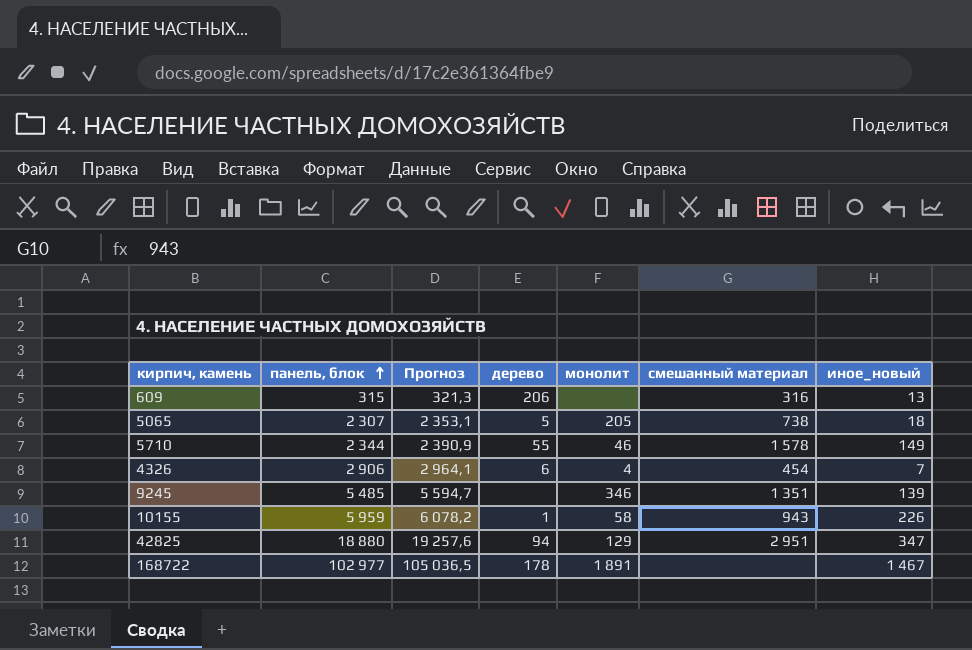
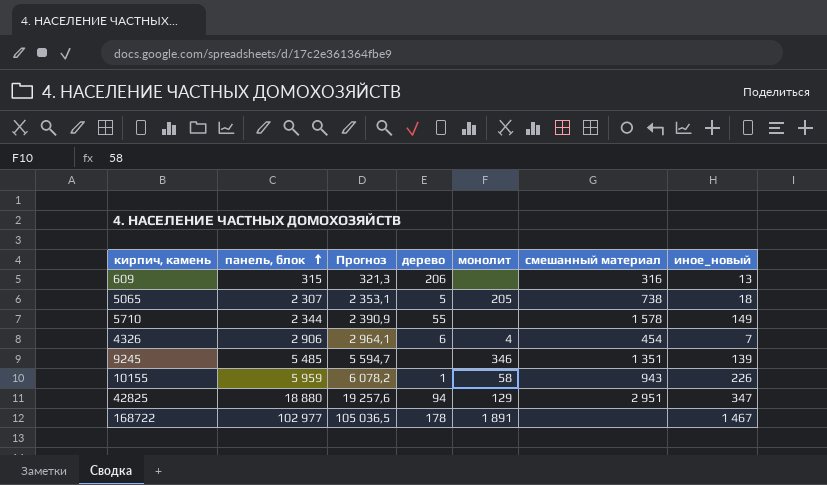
5710 | монолит: 46 -> none

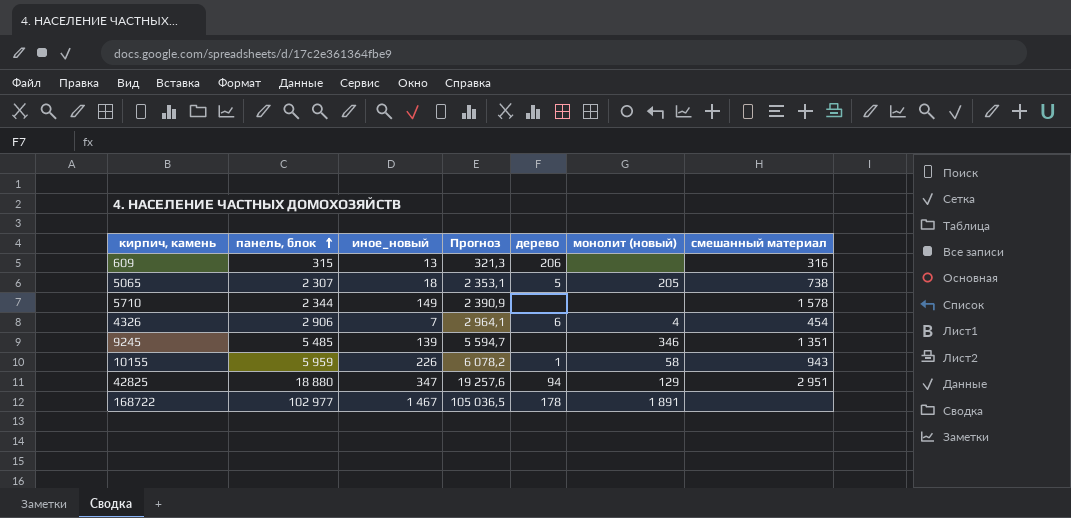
column иное_новый | position: 7 -> 3
column name: монолит -> монолит (новый)
5710 | дерево: 55 -> none

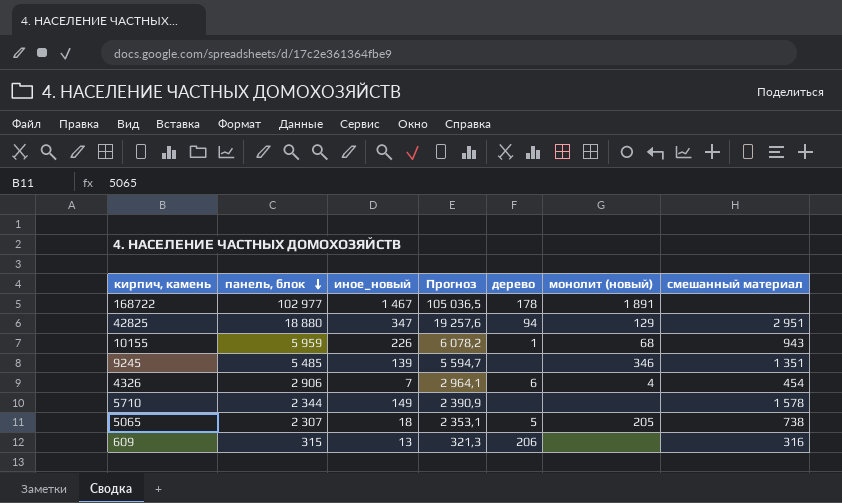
row order: панель, блок ascending -> панель, блок descending
10155 | монолит (новый): 58 -> 68

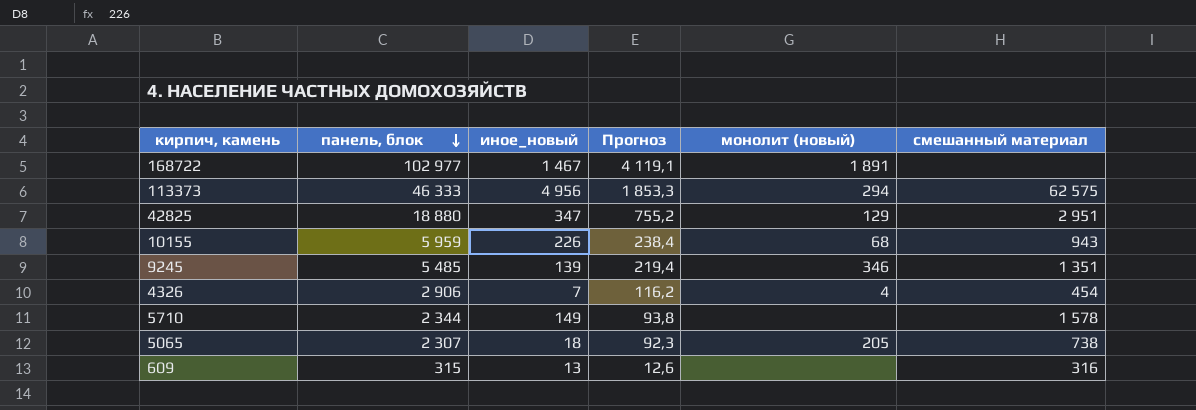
column дерево | position: 5 -> none
column Прогноз | formula: [панель, блок] * 1,02 -> [панель, блок] * 0,04
row 113373: none -> 46 333 | 4 956 | 1 853,3 | 294 | 62 575

